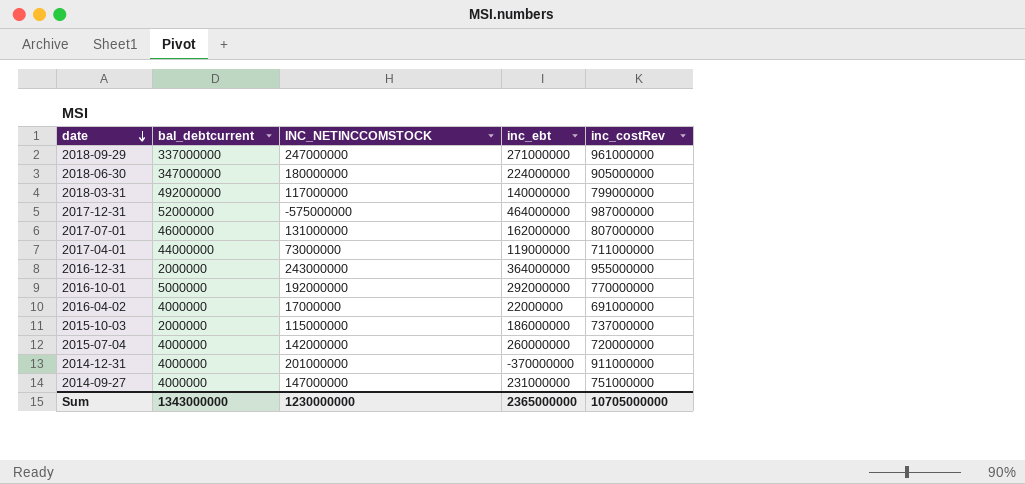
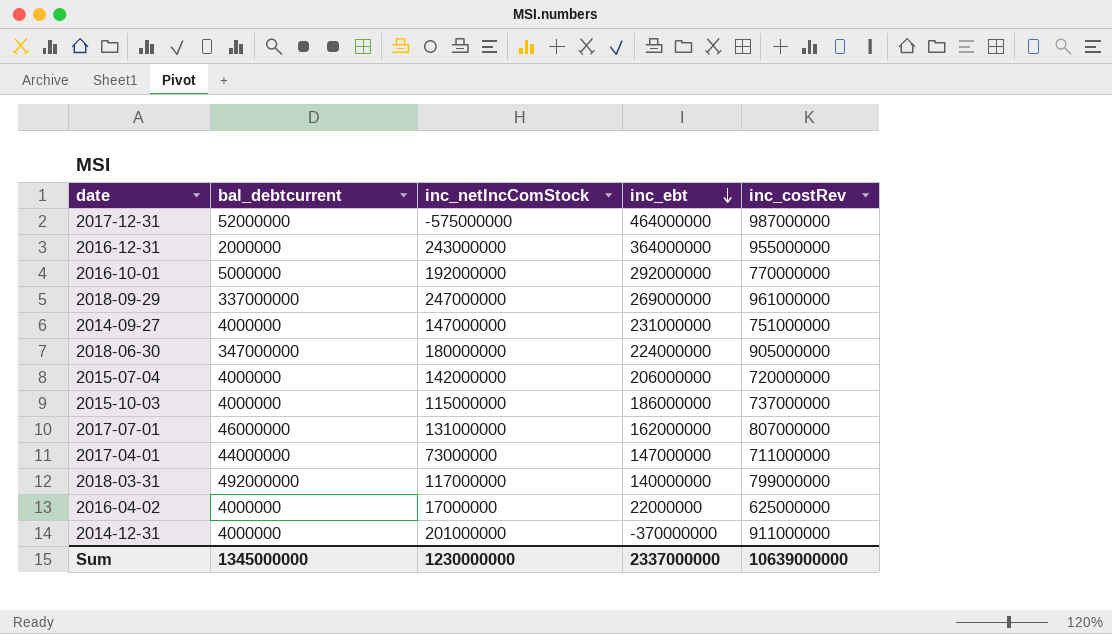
row order: date descending -> inc_ebt descending
column name: INC_NETINCCOMSTOCK -> inc_netIncComStock
2018-09-29 | inc_ebt: 271000000 -> 269000000
2015-07-04 | inc_ebt: 260000000 -> 206000000
2015-10-03 | bal_debtcurrent: 2000000 -> 4000000
2017-04-01 | inc_ebt: 119000000 -> 147000000
2016-04-02 | inc_costRev: 691000000 -> 625000000
Sum | bal_debtcurrent: 1343000000 -> 1345000000
Sum | inc_ebt: 2365000000 -> 2337000000
Sum | inc_costRev: 10705000000 -> 10639000000

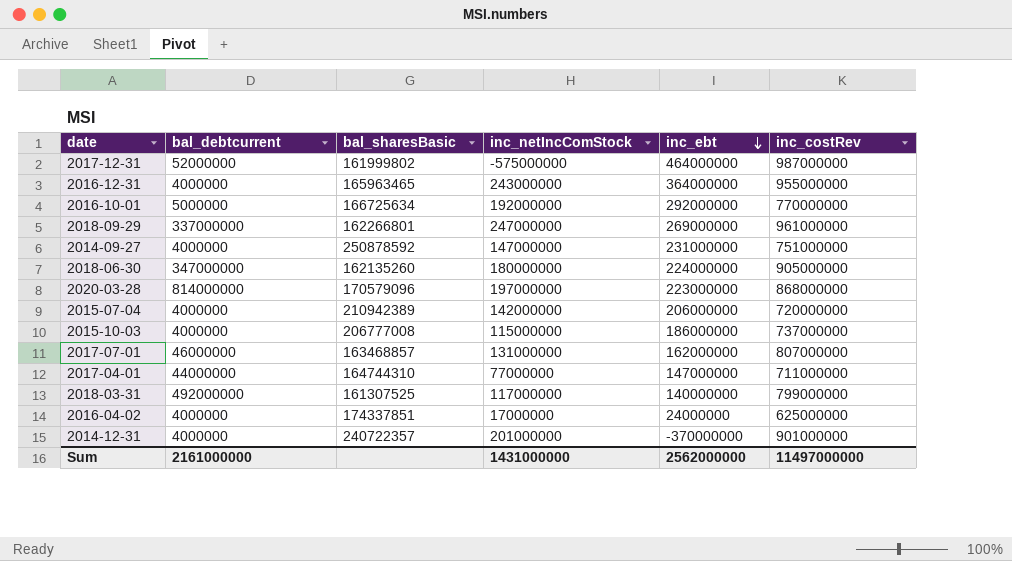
column bal_sharesBasic | position: none -> 3
2016-12-31 | bal_debtcurrent: 2000000 -> 4000000
row 2020-03-28: none -> 814000000 | 170579096 | 197000000 | 223000000 | 868000000
2017-04-01 | inc_netIncComStock: 73000000 -> 77000000
2016-04-02 | inc_ebt: 22000000 -> 24000000
2014-12-31 | inc_costRev: 911000000 -> 901000000
Sum | bal_debtcurrent: 1345000000 -> 2161000000
Sum | inc_netIncComStock: 1230000000 -> 1431000000
Sum | inc_ebt: 2337000000 -> 2562000000
Sum | inc_costRev: 10639000000 -> 11497000000

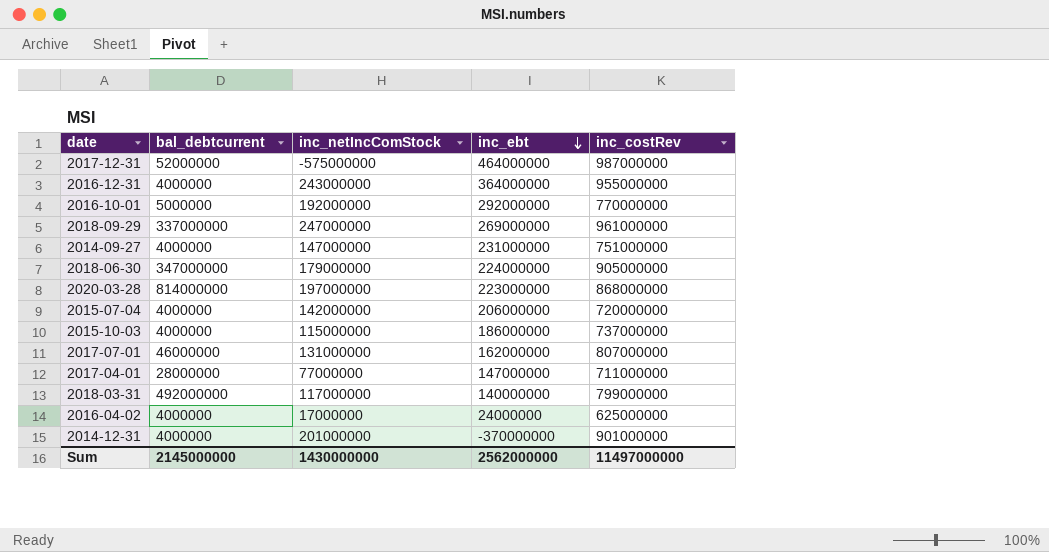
column bal_sharesBasic | position: 3 -> none
2018-06-30 | inc_netIncComStock: 180000000 -> 179000000
2017-04-01 | bal_debtcurrent: 44000000 -> 28000000
Sum | bal_debtcurrent: 2161000000 -> 2145000000
Sum | inc_netIncComStock: 1431000000 -> 1430000000

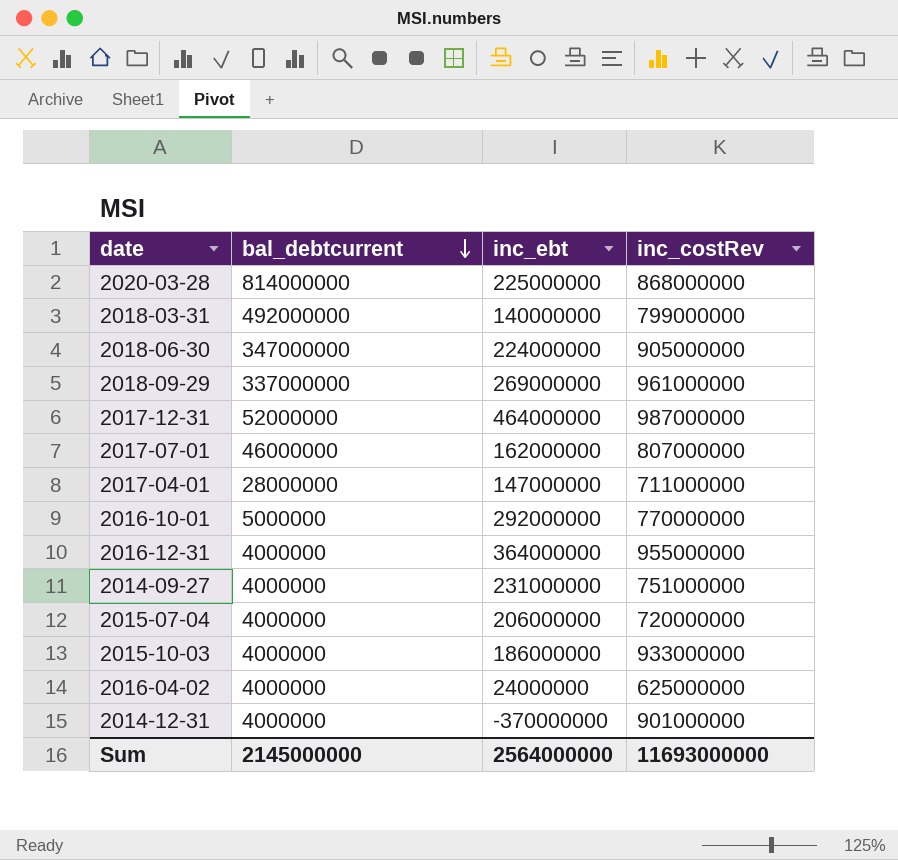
row order: inc_ebt descending -> bal_debtcurrent descending
column inc_netIncComStock | position: 3 -> none
2020-03-28 | inc_ebt: 223000000 -> 225000000
2015-10-03 | inc_costRev: 737000000 -> 933000000
Sum | inc_ebt: 2562000000 -> 2564000000
Sum | inc_costRev: 11497000000 -> 11693000000

